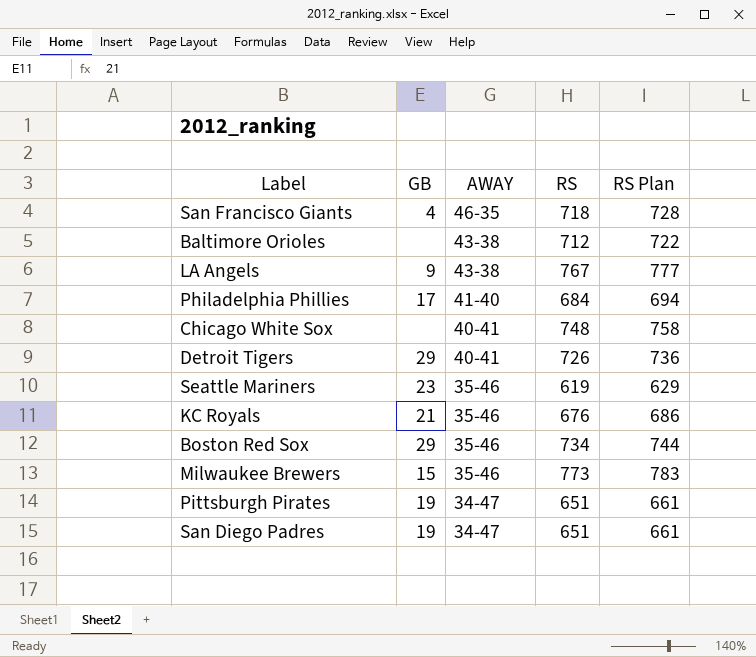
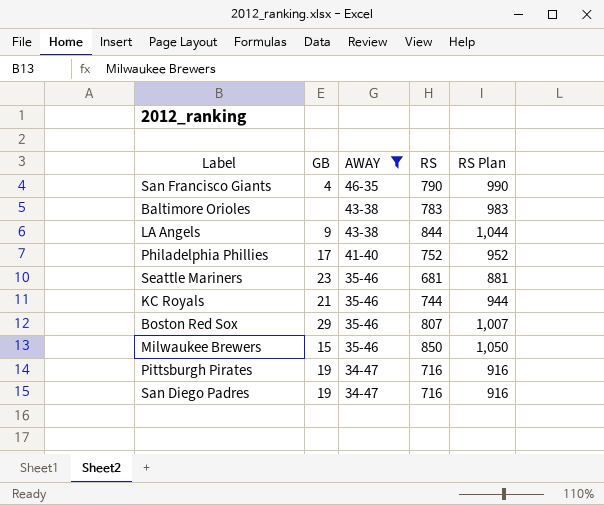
filter: none -> AWAY != 40-41
column RS Plan | formula: [RS] + 10 -> [RS] + 200
San Francisco Giants | RS: 718 -> 790
Baltimore Orioles | RS: 712 -> 783
LA Angels | RS: 767 -> 844
Philadelphia Phillies | RS: 684 -> 752
Seattle Mariners | RS: 619 -> 681
KC Royals | RS: 676 -> 744
Boston Red Sox | RS: 734 -> 807
Milwaukee Brewers | RS: 773 -> 850
Pittsburgh Pirates | RS: 651 -> 716
San Diego Padres | RS: 651 -> 716

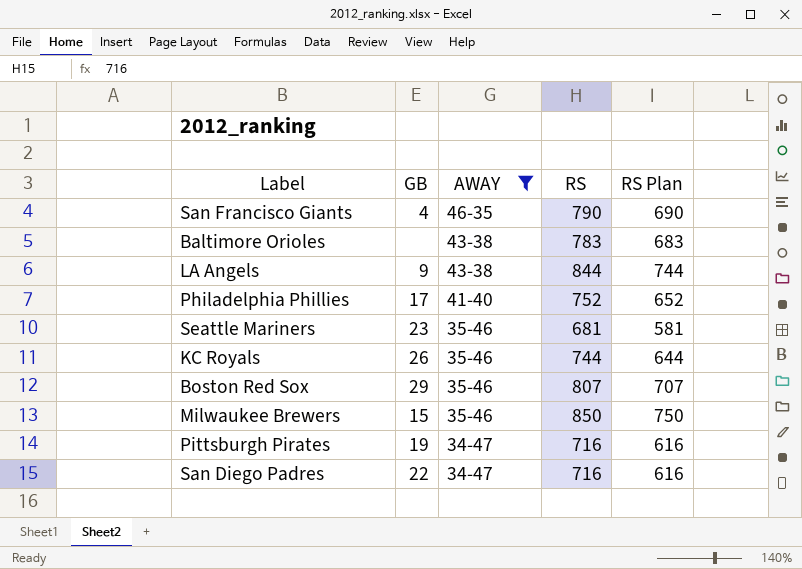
column RS Plan | formula: [RS] + 200 -> [RS] - 100
KC Royals | GB: 21 -> 26
San Diego Padres | GB: 19 -> 22

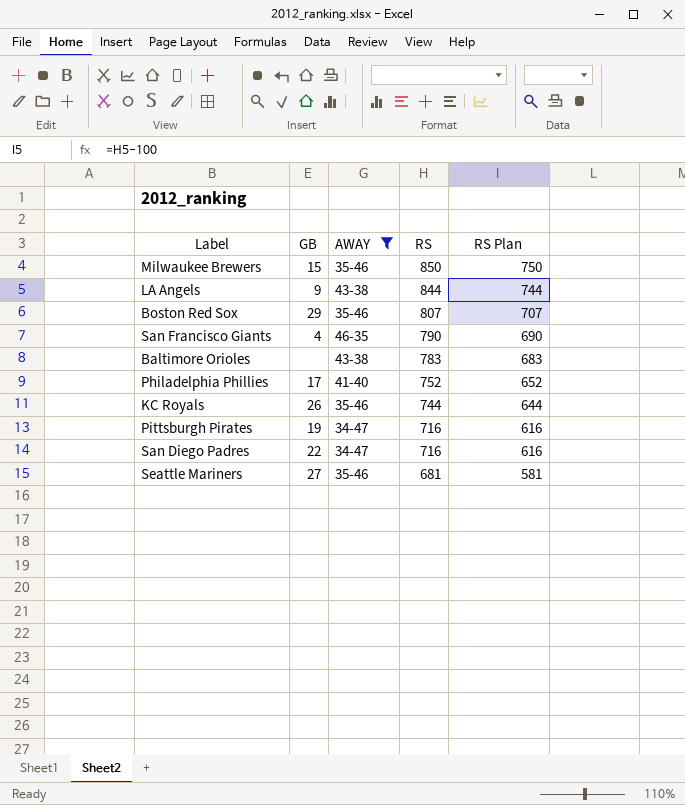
row order: AWAY descending -> RS descending
Seattle Mariners | GB: 23 -> 27

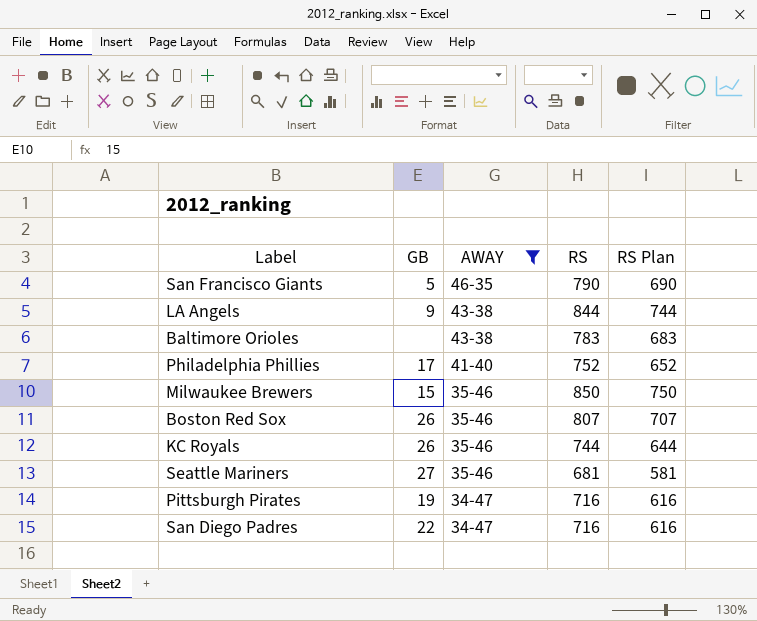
row order: RS descending -> AWAY descending
San Francisco Giants | GB: 4 -> 5
Boston Red Sox | GB: 29 -> 26

